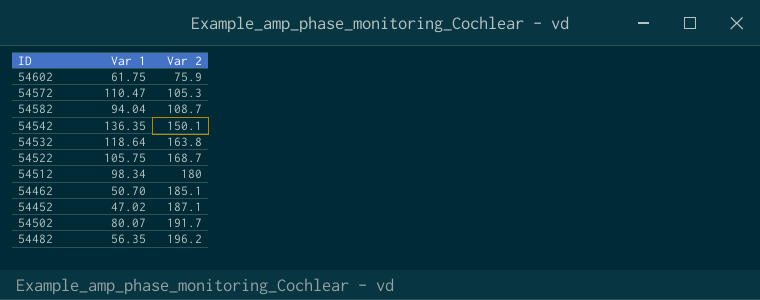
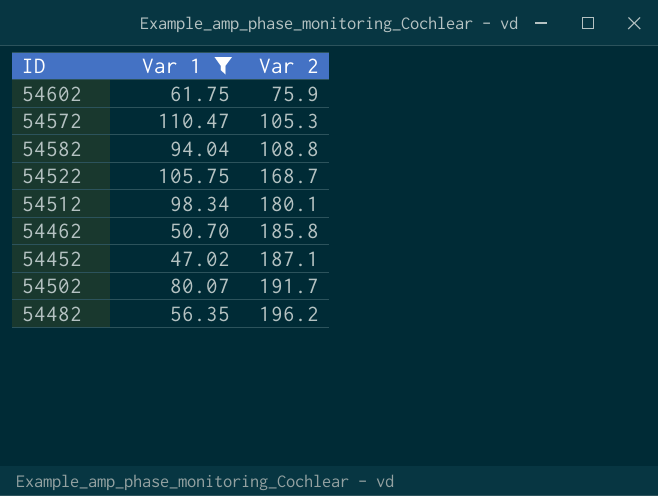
filter: none -> Var 1 <= 110.47
54582 | Var 2: 108.7 -> 108.8
54512 | Var 2: 180 -> 180.1
54462 | Var 2: 185.1 -> 185.8

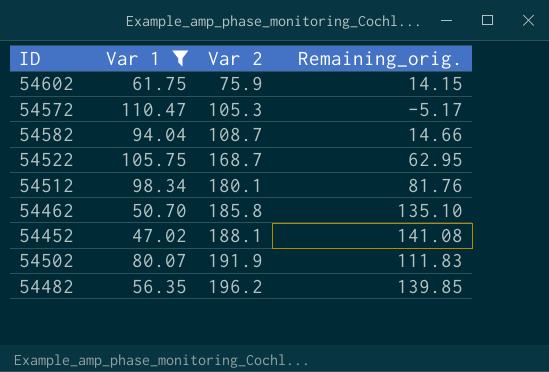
column Remaining_orig. | formula: none -> [Var 2] - [Var 1]
54582 | Var 2: 108.8 -> 108.7
54452 | Var 2: 187.1 -> 188.1
54502 | Var 2: 191.7 -> 191.9

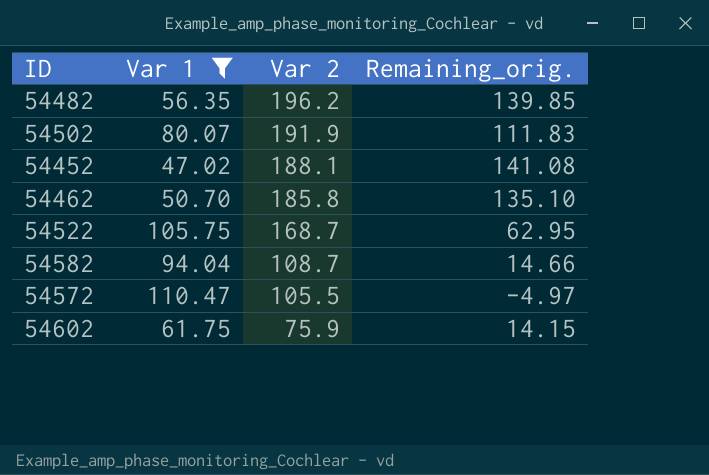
row order: Var 2 ascending -> Var 2 descending
row 54512: 98.34 | 180.1 | 81.76 -> none
54572 | Var 2: 105.3 -> 105.5
54572 | Remaining_orig.: -5.17 -> -4.97

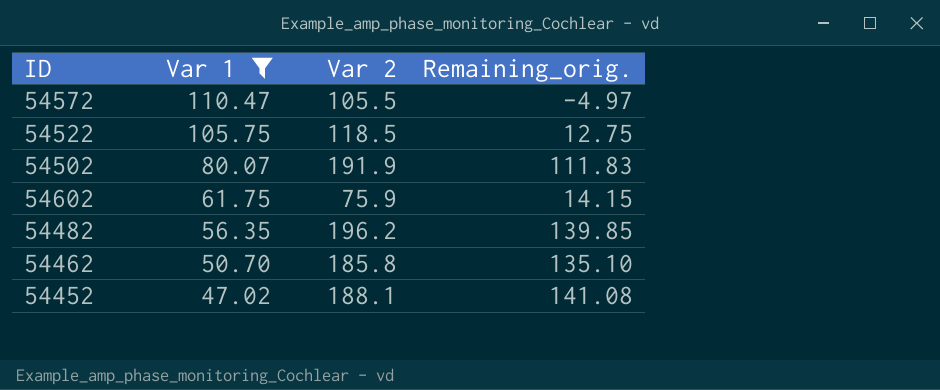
row order: Var 2 descending -> Var 1 descending
row 54582: 94.04 | 108.7 | 14.66 -> none
54522 | Var 2: 168.7 -> 118.5
54522 | Remaining_orig.: 62.95 -> 12.75

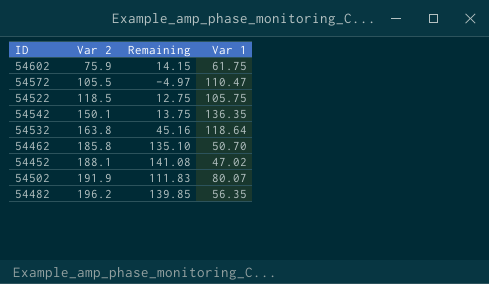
filter: Var 1 <= 110.47 -> none
row order: Var 1 descending -> Var 2 ascending
column name: Remaining_orig. -> Remaining
column Var 1 | position: 2 -> 4

